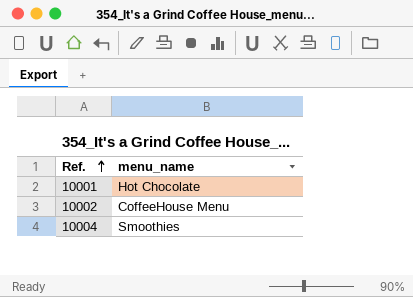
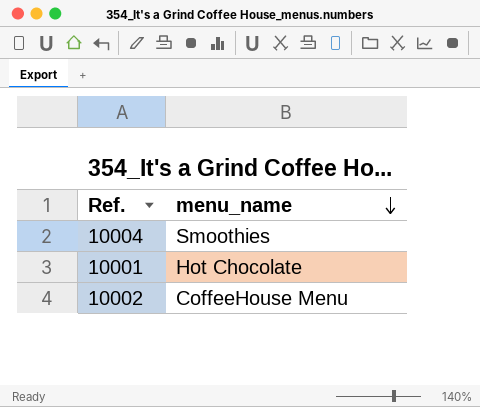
row order: Ref. ascending -> menu_name descending

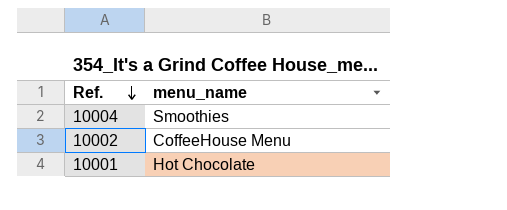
row order: menu_name descending -> Ref. descending

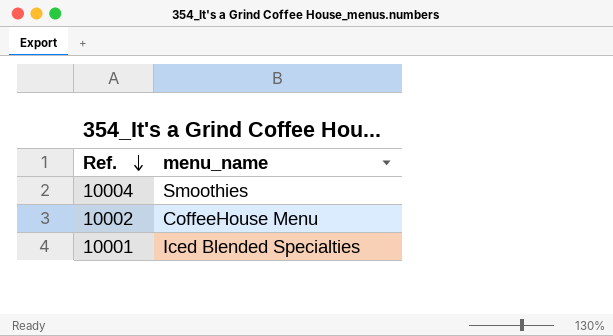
10001 | menu_name: Hot Chocolate -> Iced Blended Specialties

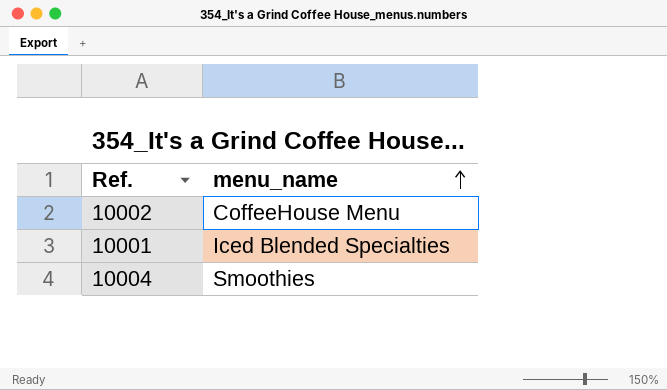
row order: Ref. descending -> menu_name ascending

